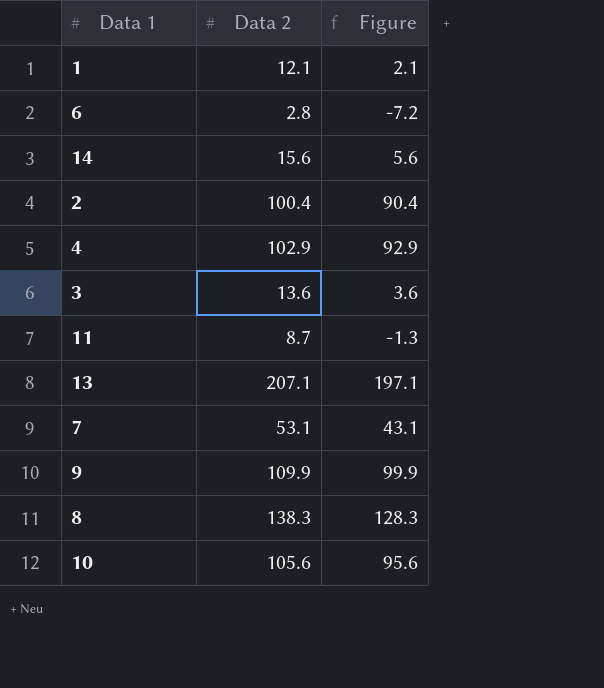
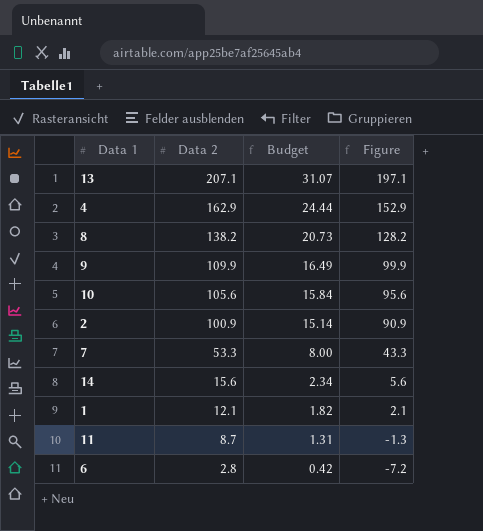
row order: none -> Data 2 descending
column Budget | formula: none -> [Data 2] * 0.15
row 3: 13.6 | 3.6 -> none
4 | Data 2: 102.9 -> 162.9
4 | Figure: 92.9 -> 152.9
8 | Data 2: 138.3 -> 138.2
8 | Figure: 128.3 -> 128.2
2 | Data 2: 100.4 -> 100.9
2 | Figure: 90.4 -> 90.9
7 | Data 2: 53.1 -> 53.3
7 | Figure: 43.1 -> 43.3

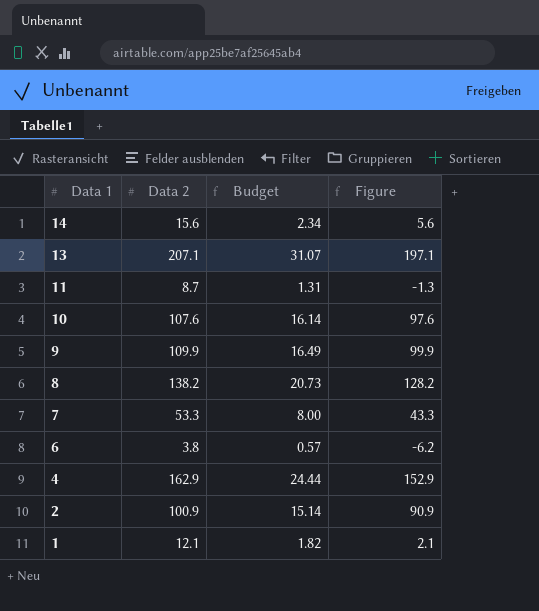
row order: Data 2 descending -> Data 1 descending
10 | Data 2: 105.6 -> 107.6
10 | Budget: 15.84 -> 16.14
10 | Figure: 95.6 -> 97.6
6 | Data 2: 2.8 -> 3.8
6 | Budget: 0.42 -> 0.57
6 | Figure: -7.2 -> -6.2

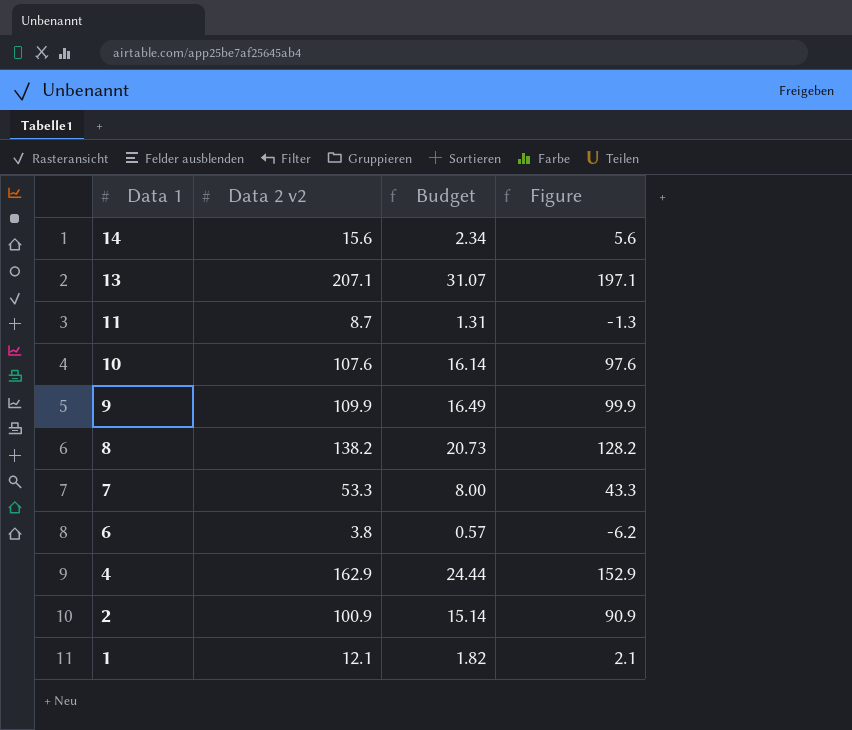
column name: Data 2 -> Data 2 v2

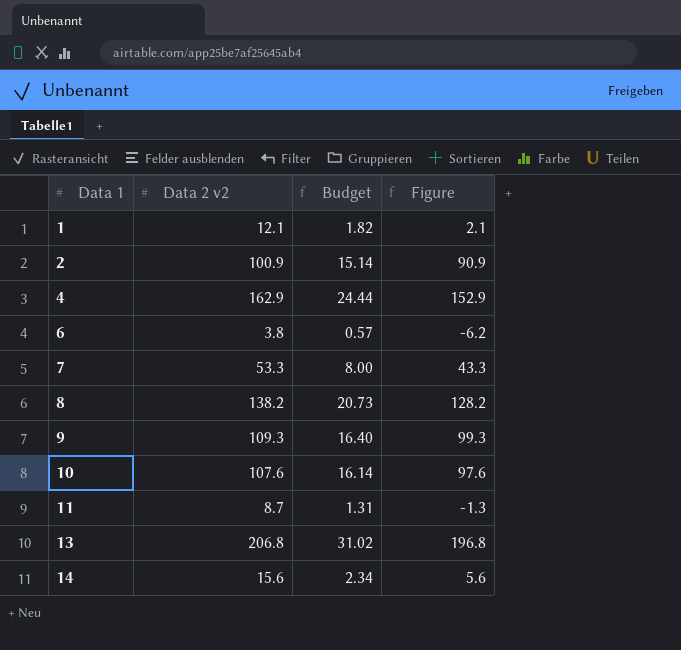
row order: Data 1 descending -> Data 1 ascending
9 | Data 2 v2: 109.9 -> 109.3
9 | Budget: 16.49 -> 16.40
9 | Figure: 99.9 -> 99.3
13 | Data 2 v2: 207.1 -> 206.8
13 | Budget: 31.07 -> 31.02
13 | Figure: 197.1 -> 196.8

